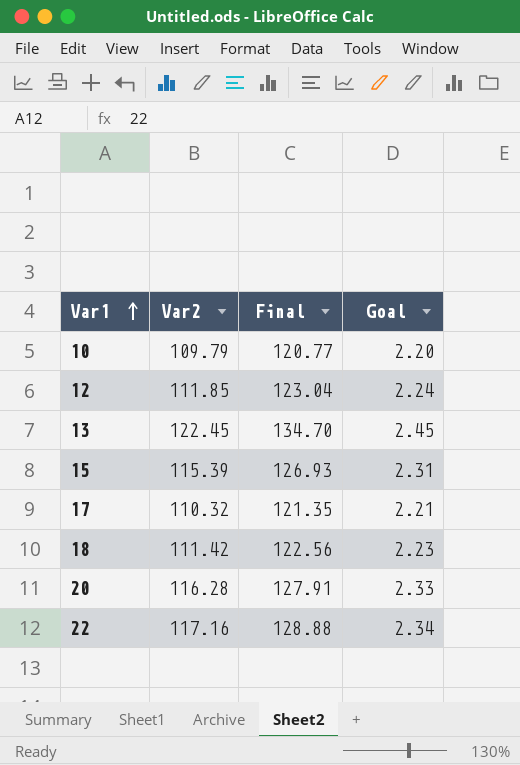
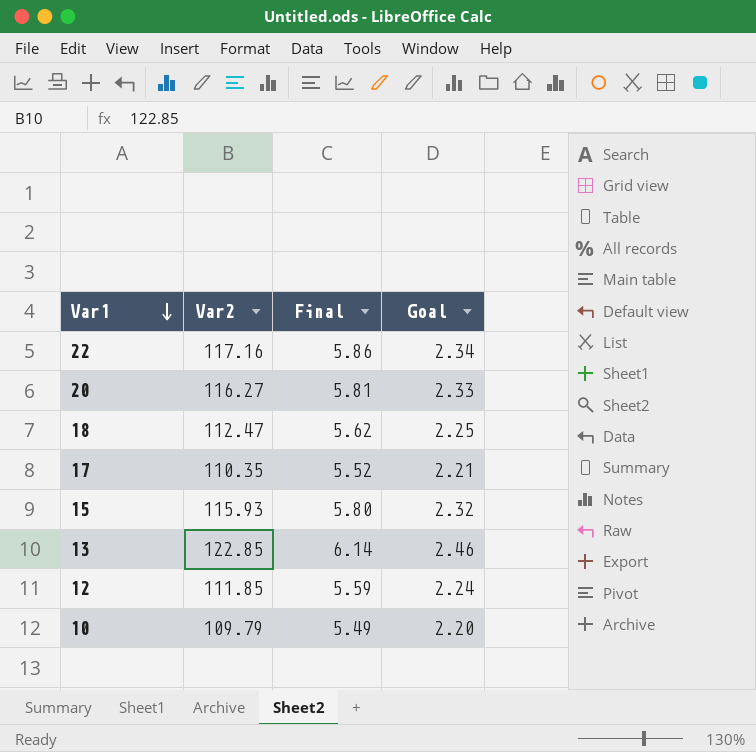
row order: Var1 ascending -> Var1 descending
column Final | formula: [Var2] * 1.1 -> [Var2] * 0.05
20 | Var2: 116.28 -> 116.27
18 | Var2: 111.42 -> 112.47
18 | Goal: 2.23 -> 2.25
17 | Var2: 110.32 -> 110.35
15 | Var2: 115.39 -> 115.93
15 | Goal: 2.31 -> 2.32
13 | Var2: 122.45 -> 122.85
13 | Goal: 2.45 -> 2.46

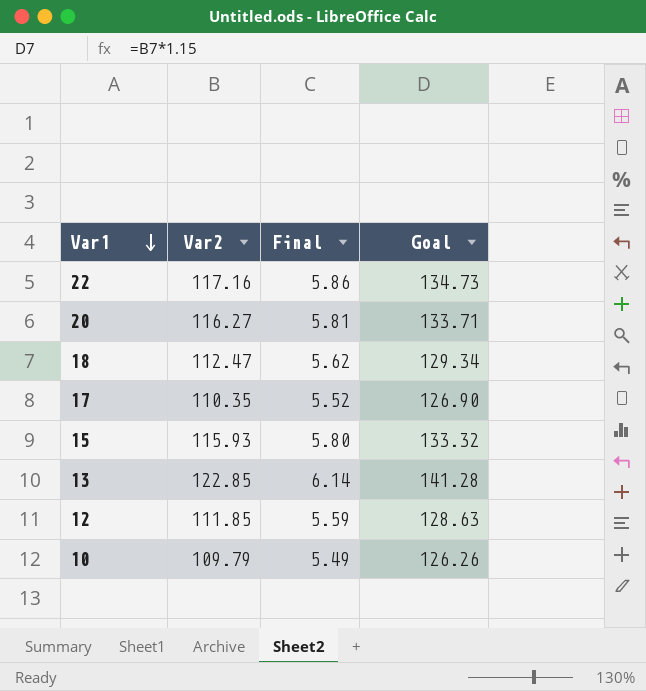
column Goal | formula: [Var2] * 0.02 -> [Var2] * 1.15

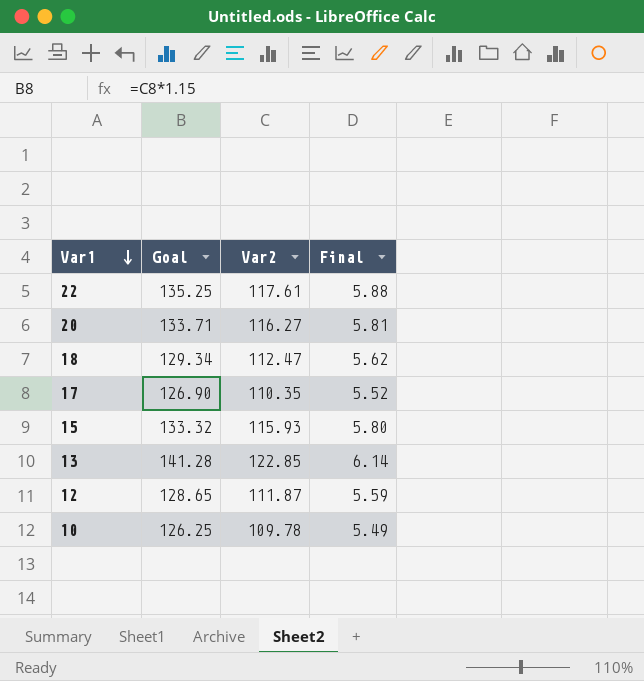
column Goal | position: 4 -> 2
22 | Goal: 134.73 -> 135.25
22 | Var2: 117.16 -> 117.61
22 | Final: 5.86 -> 5.88
12 | Goal: 128.63 -> 128.65
12 | Var2: 111.85 -> 111.87
10 | Goal: 126.26 -> 126.25
10 | Var2: 109.79 -> 109.78

